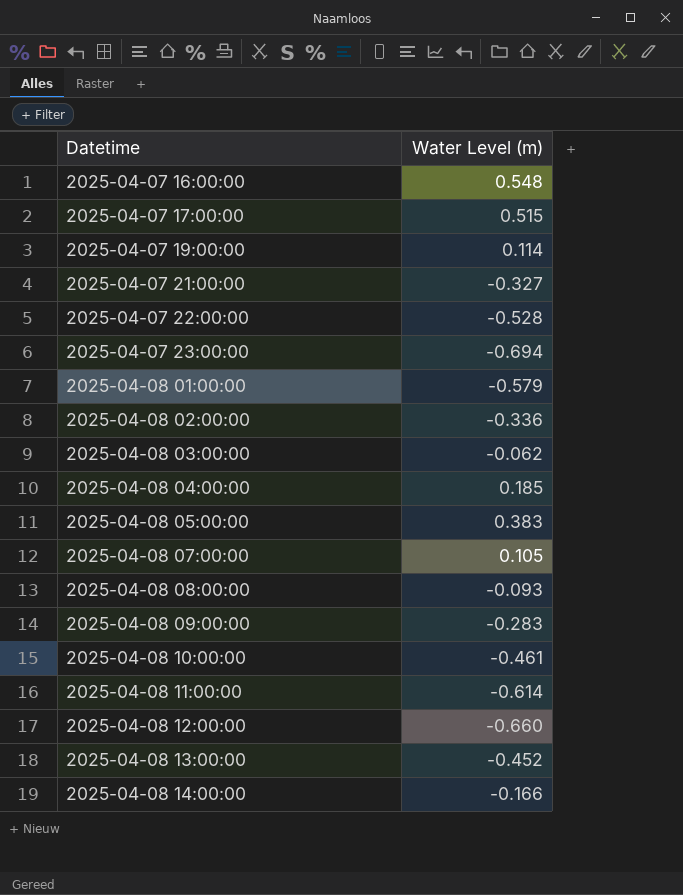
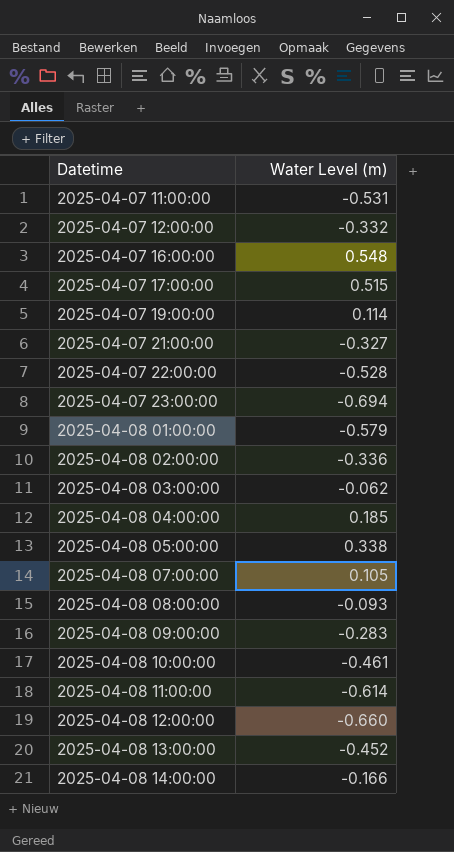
row 2025-04-07 11:00:00: none -> -0.531
row 2025-04-07 12:00:00: none -> -0.332
2025-04-08 05:00:00 | Water Level (m): 0.383 -> 0.338

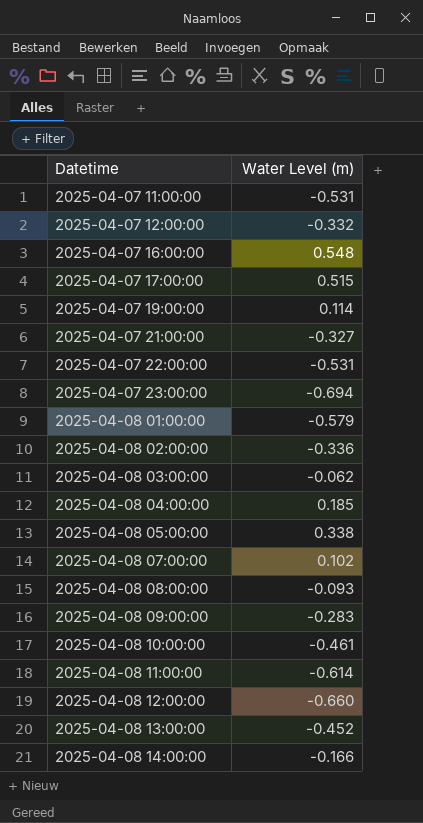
2025-04-07 22:00:00 | Water Level (m): -0.528 -> -0.531
2025-04-08 07:00:00 | Water Level (m): 0.105 -> 0.102

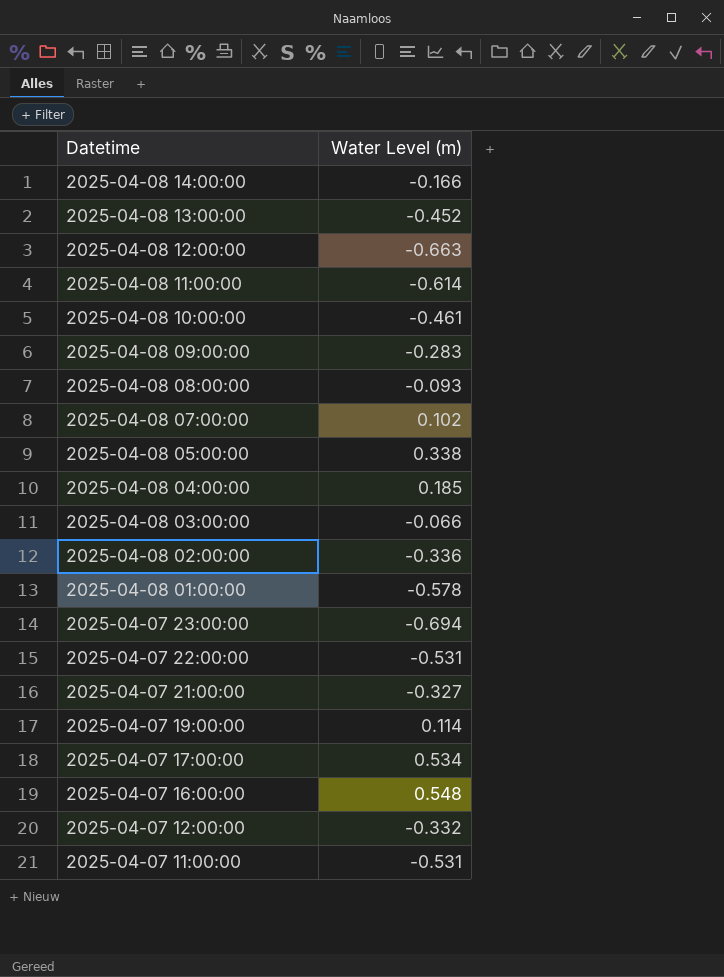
row order: Datetime ascending -> Datetime descending
2025-04-08 12:00:00 | Water Level (m): -0.660 -> -0.663
2025-04-08 03:00:00 | Water Level (m): -0.062 -> -0.066
2025-04-08 01:00:00 | Water Level (m): -0.579 -> -0.578
2025-04-07 17:00:00 | Water Level (m): 0.515 -> 0.534

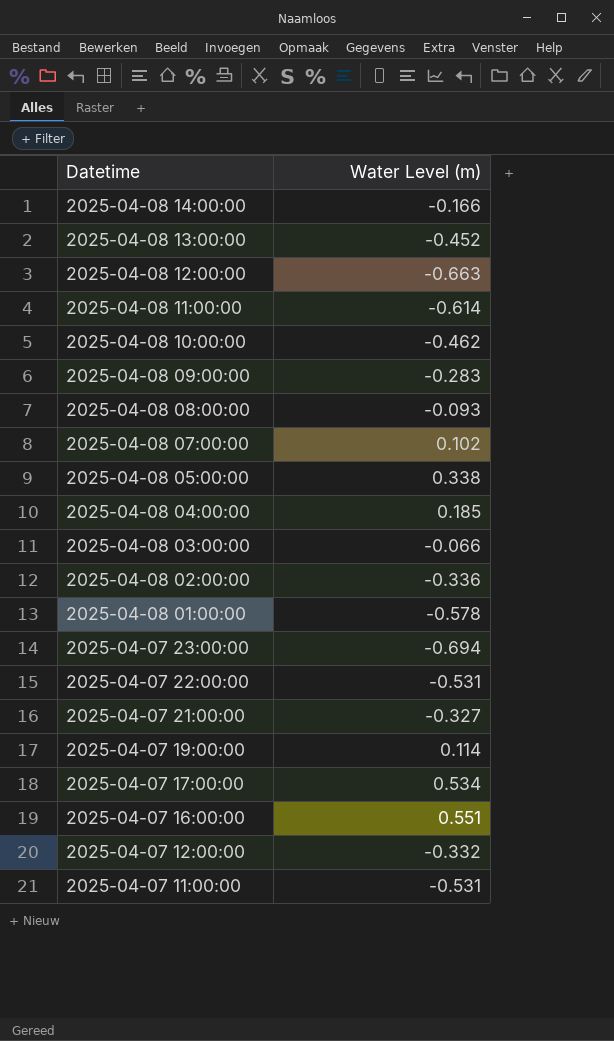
2025-04-08 10:00:00 | Water Level (m): -0.461 -> -0.462
2025-04-07 16:00:00 | Water Level (m): 0.548 -> 0.551

